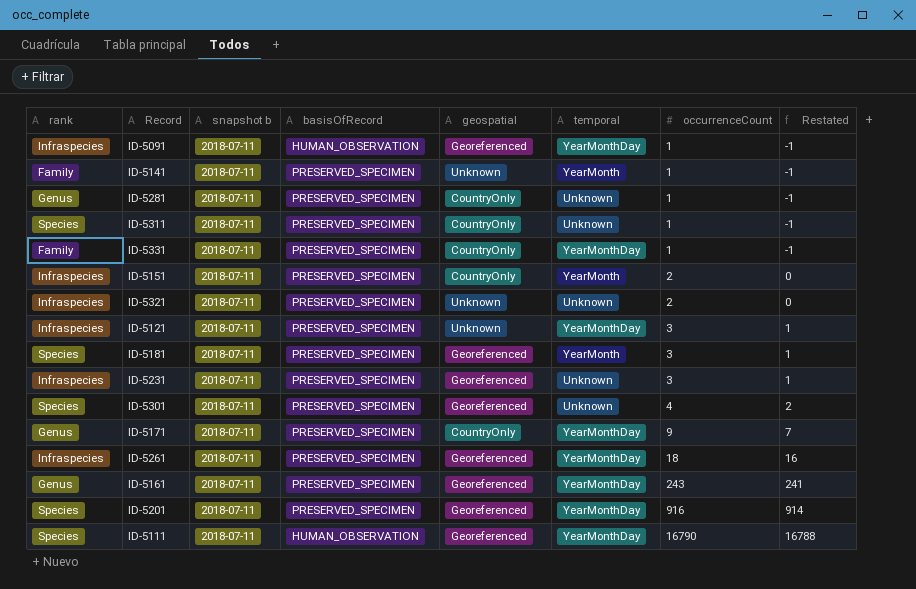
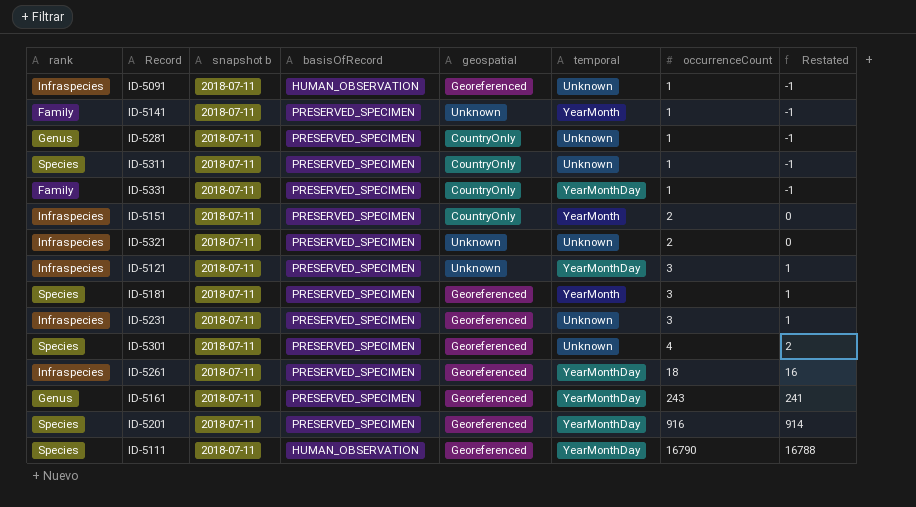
row ID-5171: Genus | 2018-07-11 | PRESERVED_SPECIMEN | CountryOnly | YearMonthDay | 9 | 7 -> none
ID-5091 | temporal: YearMonthDay -> Unknown

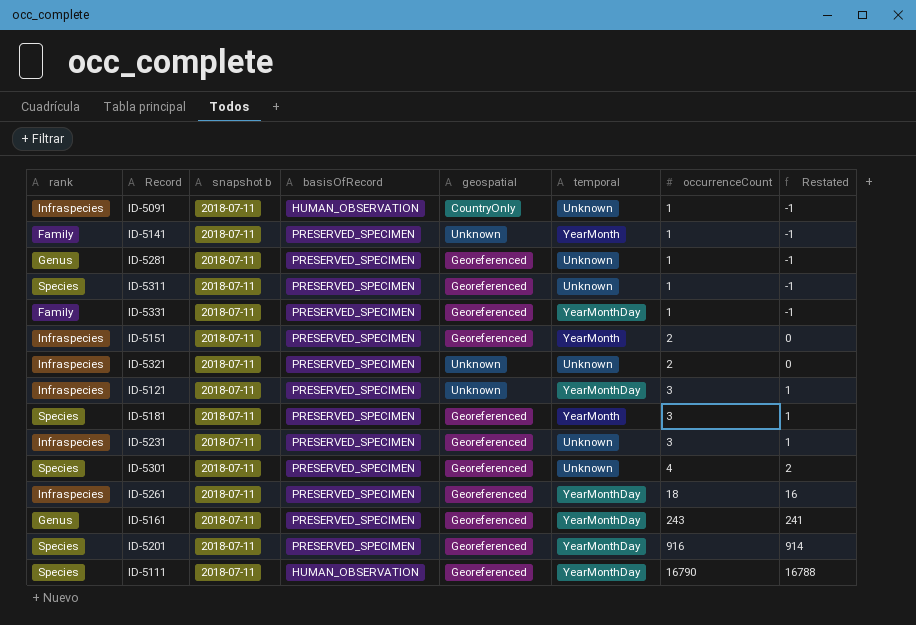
ID-5091 | geospatial: Georeferenced -> CountryOnly
ID-5281 | geospatial: CountryOnly -> Georeferenced
ID-5311 | geospatial: CountryOnly -> Georeferenced
ID-5331 | geospatial: CountryOnly -> Georeferenced
ID-5151 | geospatial: CountryOnly -> Georeferenced

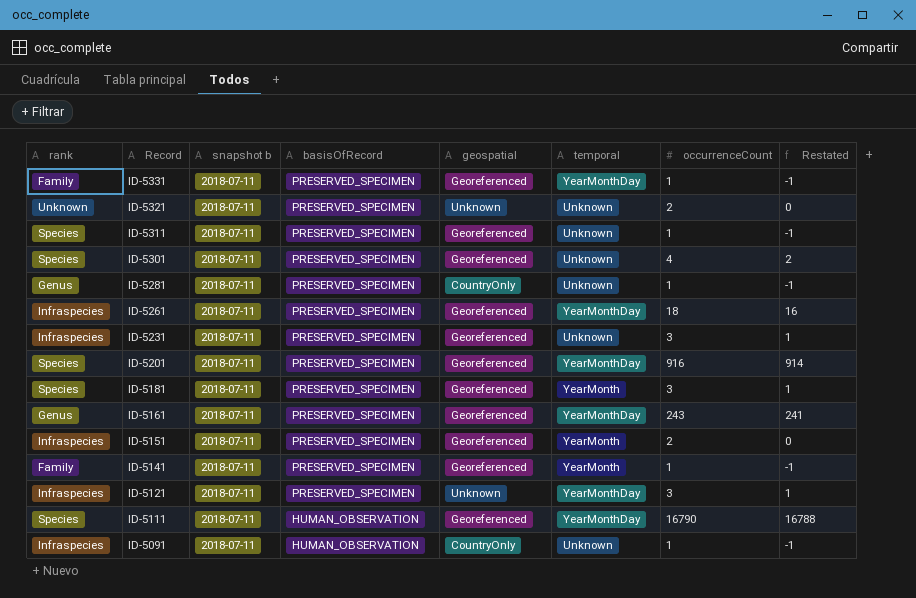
row order: occurrenceCount ascending -> Record descending
ID-5321 | rank: Infraspecies -> Unknown
ID-5281 | geospatial: Georeferenced -> CountryOnly
ID-5141 | geospatial: Unknown -> Georeferenced

